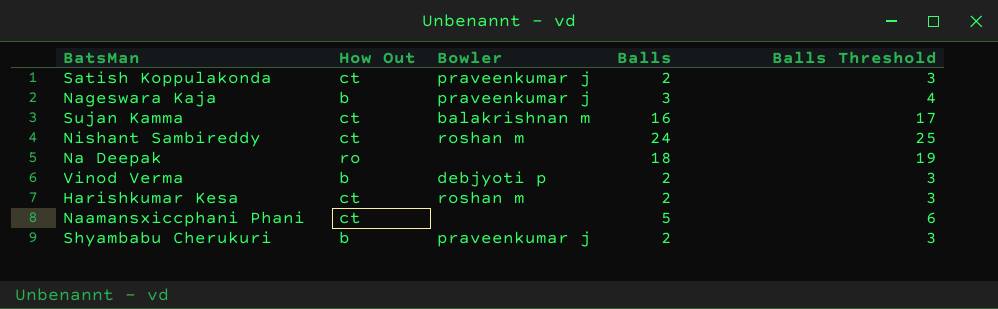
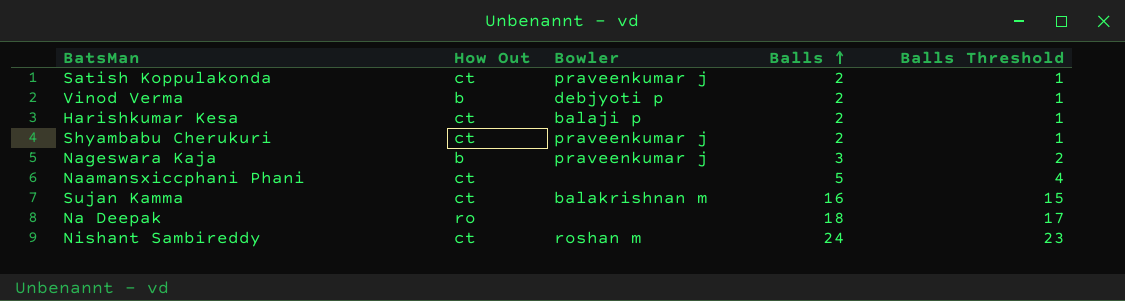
row order: none -> Balls ascending
column Balls Threshold | formula: [Balls] + 1 -> [Balls] - 1
Harishkumar Kesa | Bowler: roshan m -> balaji p
Shyambabu Cherukuri | How Out: b -> ct

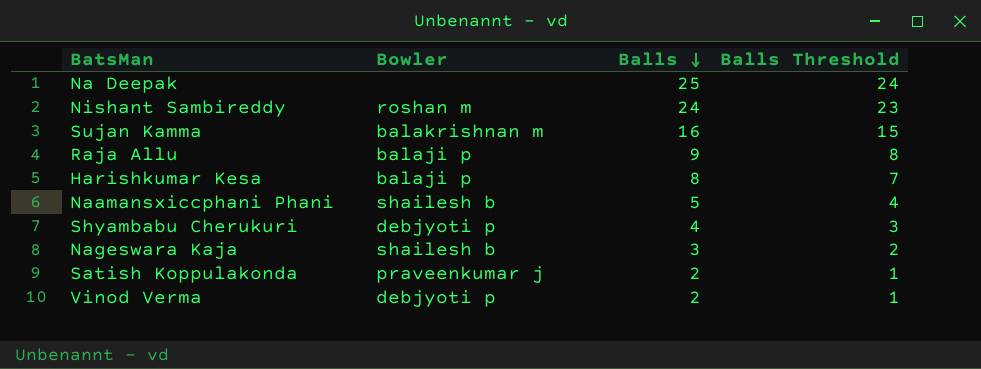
row order: Balls ascending -> Balls descending
column How Out | position: 2 -> none
Na Deepak | Balls: 18 -> 25
Na Deepak | Balls Threshold: 17 -> 24
row Raja Allu: none -> balaji p | 9 | 8
Harishkumar Kesa | Balls: 2 -> 8
Harishkumar Kesa | Balls Threshold: 1 -> 7
Naamansxiccphani Phani | Bowler: none -> shailesh b
Shyambabu Cherukuri | Bowler: praveenkumar j -> debjyoti p
Shyambabu Cherukuri | Balls: 2 -> 4
Shyambabu Cherukuri | Balls Threshold: 1 -> 3
Nageswara Kaja | Bowler: praveenkumar j -> shailesh b

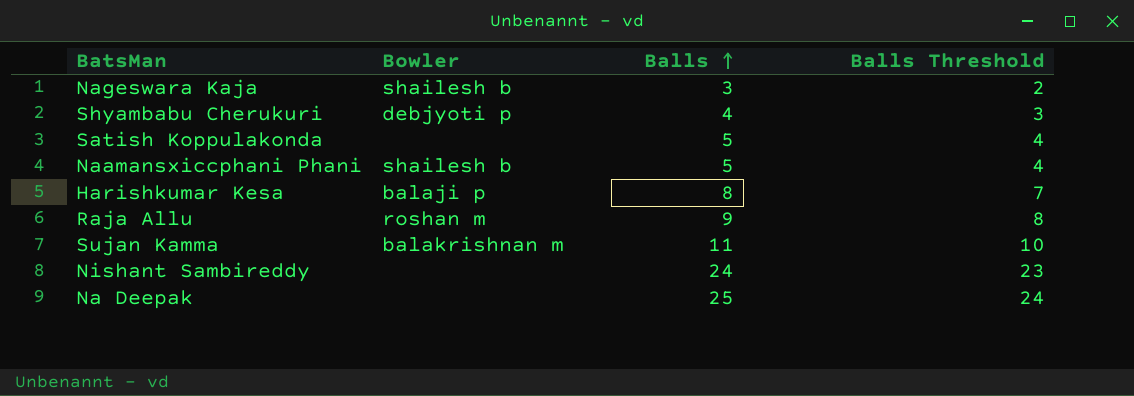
row order: Balls descending -> Balls ascending
row Vinod Verma: debjyoti p | 2 | 1 -> none
Satish Koppulakonda | Bowler: praveenkumar j -> none
Satish Koppulakonda | Balls: 2 -> 5
Satish Koppulakonda | Balls Threshold: 1 -> 4
Raja Allu | Bowler: balaji p -> roshan m
Sujan Kamma | Balls: 16 -> 11
Sujan Kamma | Balls Threshold: 15 -> 10
Nishant Sambireddy | Bowler: roshan m -> none

